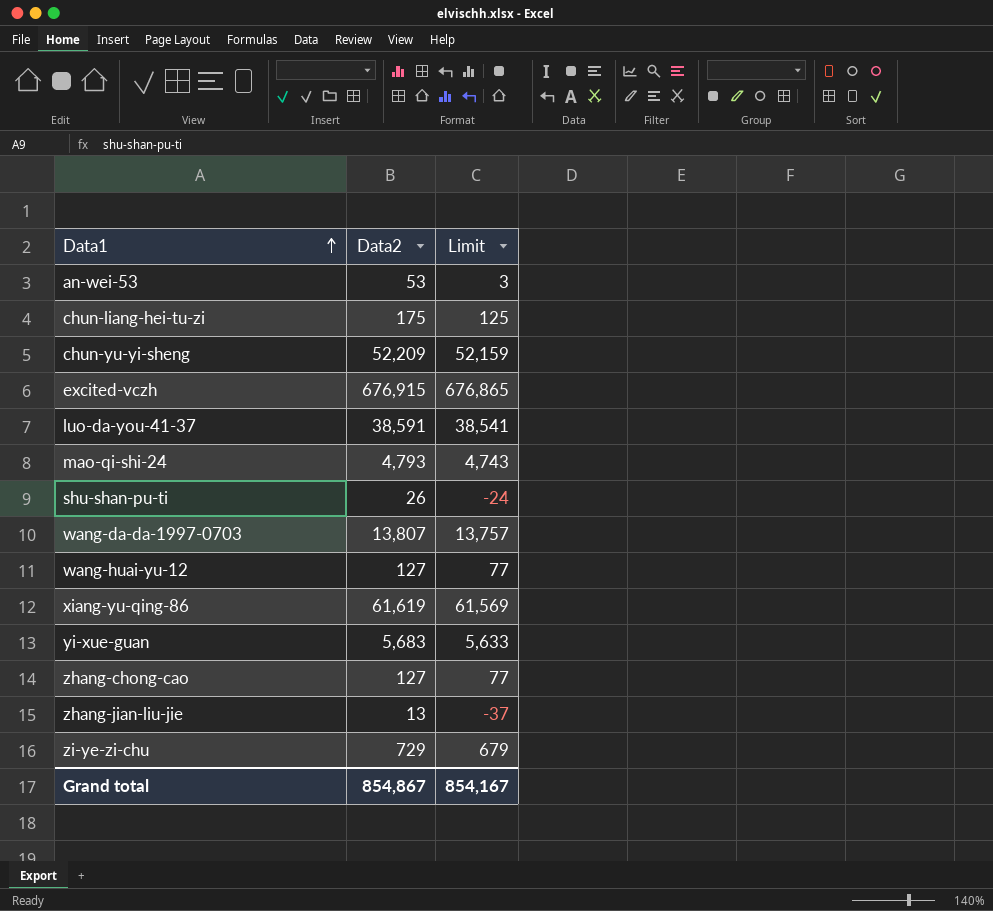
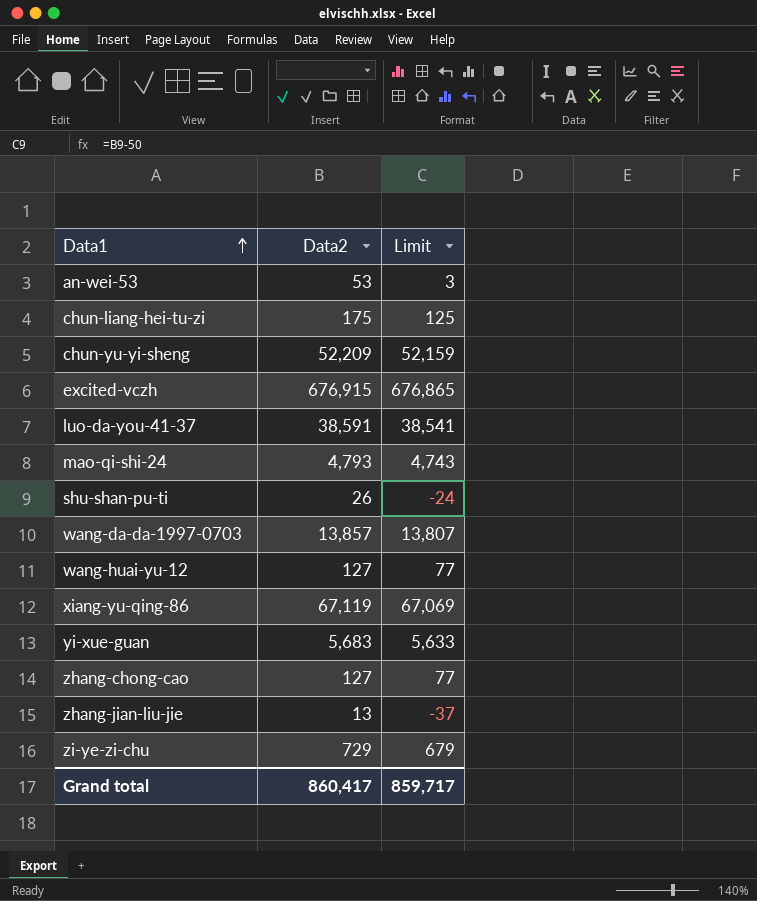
wang-da-da-1997-0703 | Data2: 13,807 -> 13,857
wang-da-da-1997-0703 | Limit: 13,757 -> 13,807
xiang-yu-qing-86 | Data2: 61,619 -> 67,119
xiang-yu-qing-86 | Limit: 61,569 -> 67,069
Grand total | Data2: 854,867 -> 860,417
Grand total | Limit: 854,167 -> 859,717

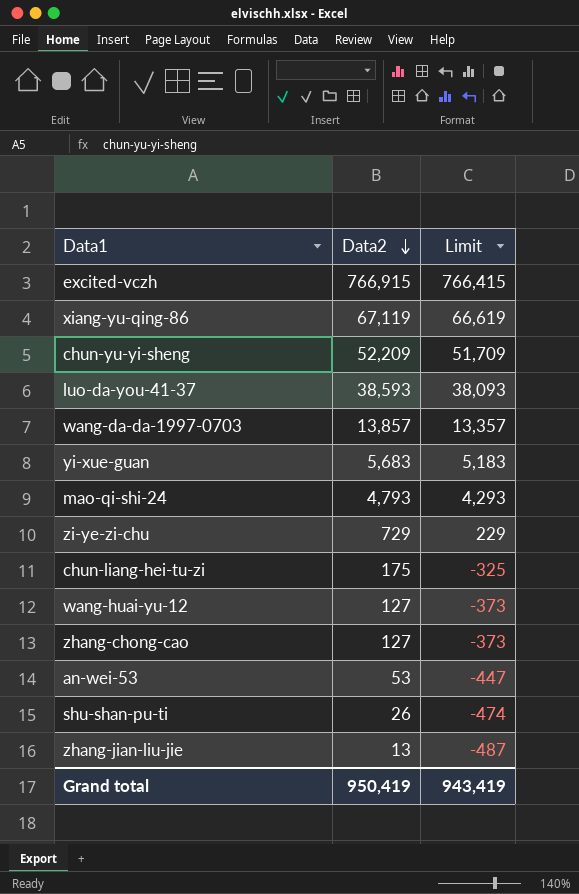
row order: Data1 ascending -> Data2 descending
column Limit | formula: [Data2] - 50 -> [Data2] - 500
excited-vczh | Data2: 676,915 -> 766,915
luo-da-you-41-37 | Data2: 38,591 -> 38,593
Grand total | Data2: 860,417 -> 950,419
Grand total | Limit: 859,717 -> 943,419

